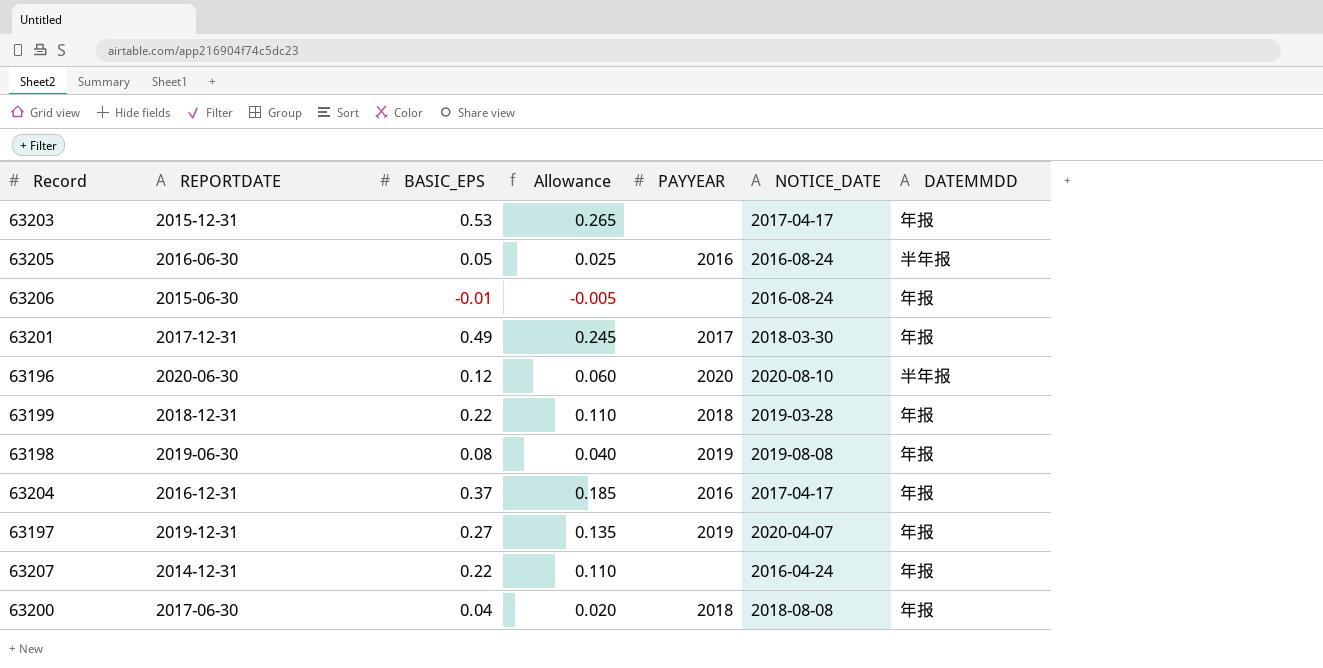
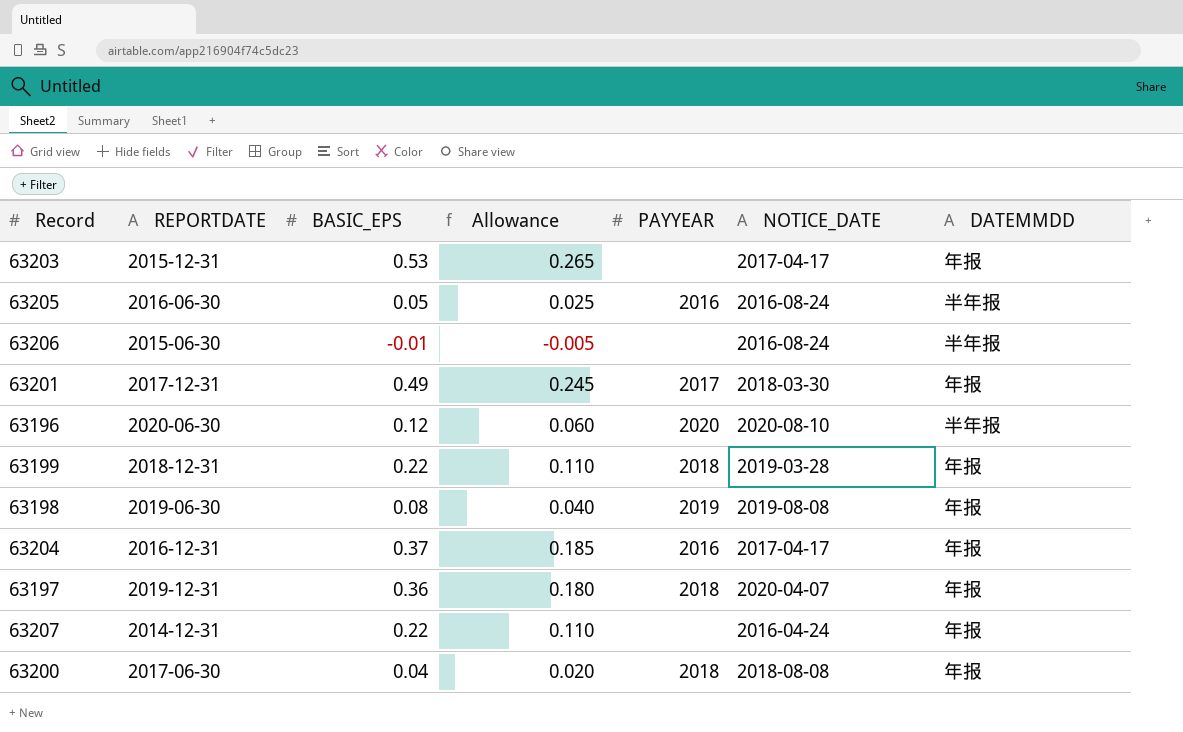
63206 | DATEMMDD: 年报 -> 半年报
63197 | BASIC_EPS: 0.27 -> 0.36
63197 | Allowance: 0.135 -> 0.180
63197 | PAYYEAR: 2019 -> 2018

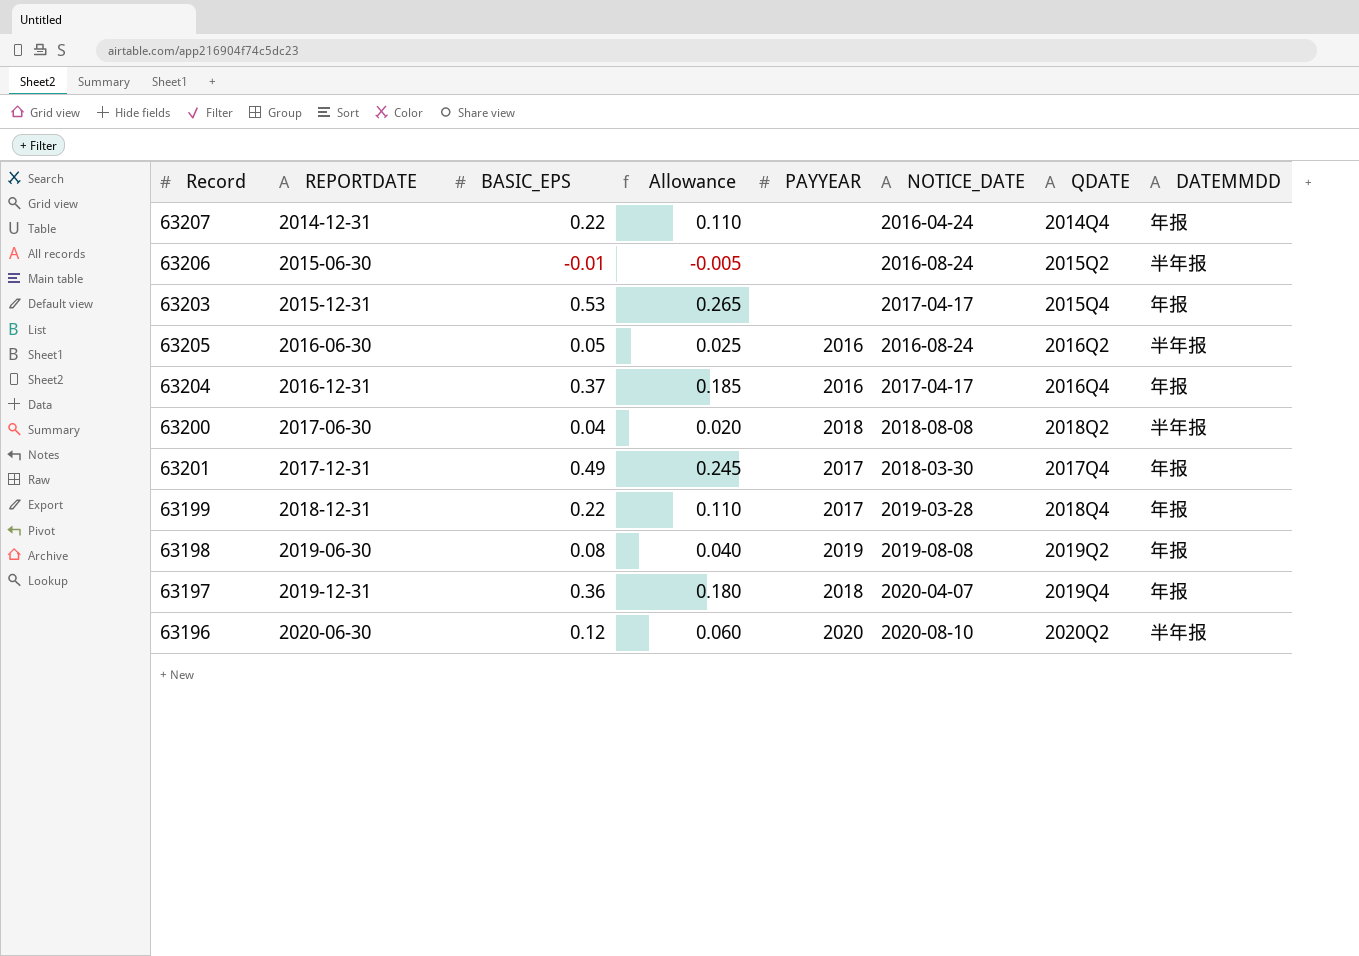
row order: none -> REPORTDATE ascending
column QDATE | position: none -> 7
63200 | DATEMMDD: 年报 -> 半年报
63199 | PAYYEAR: 2018 -> 2017

